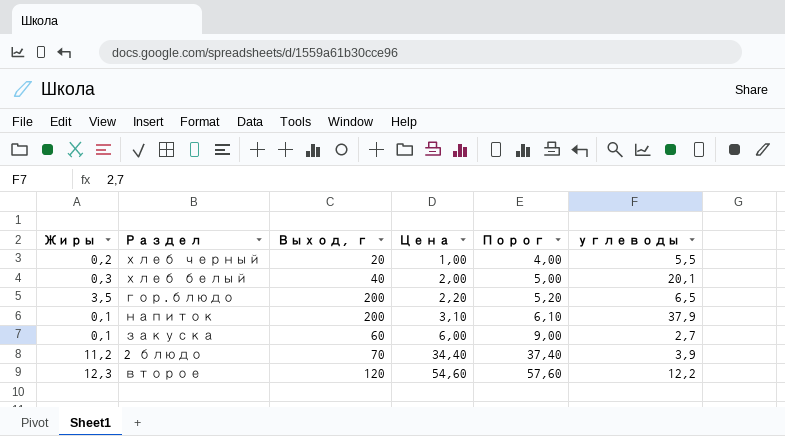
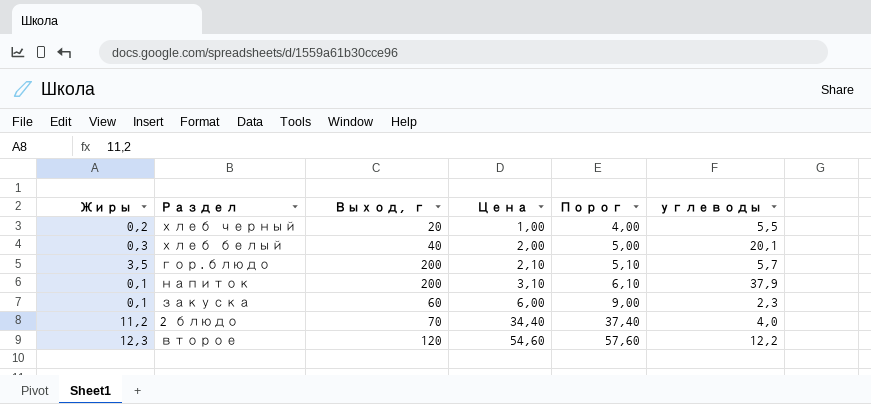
гор.блюдо | Цена: 2,20 -> 2,10
гор.блюдо | Порог: 5,20 -> 5,10
гор.блюдо | углеводы: 6,5 -> 5,7
закуска | углеводы: 2,7 -> 2,3
2 блюдо | углеводы: 3,9 -> 4,0

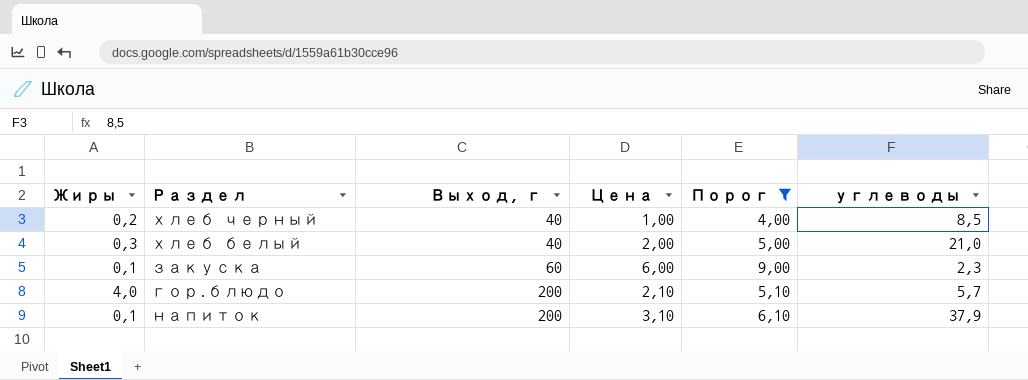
filter: none -> Порог <= 9,00
row order: Цена ascending -> Выход, г ascending
хлеб черный | Выход, г: 20 -> 40
хлеб черный | углеводы: 5,5 -> 8,5
хлеб белый | углеводы: 20,1 -> 21,0
гор.блюдо | Жиры: 3,5 -> 4,0

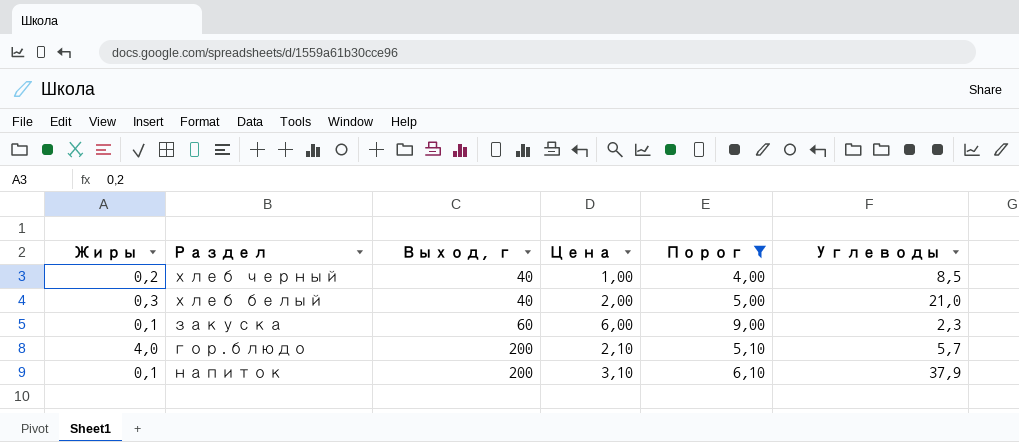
column name: углеводы -> Углеводы

